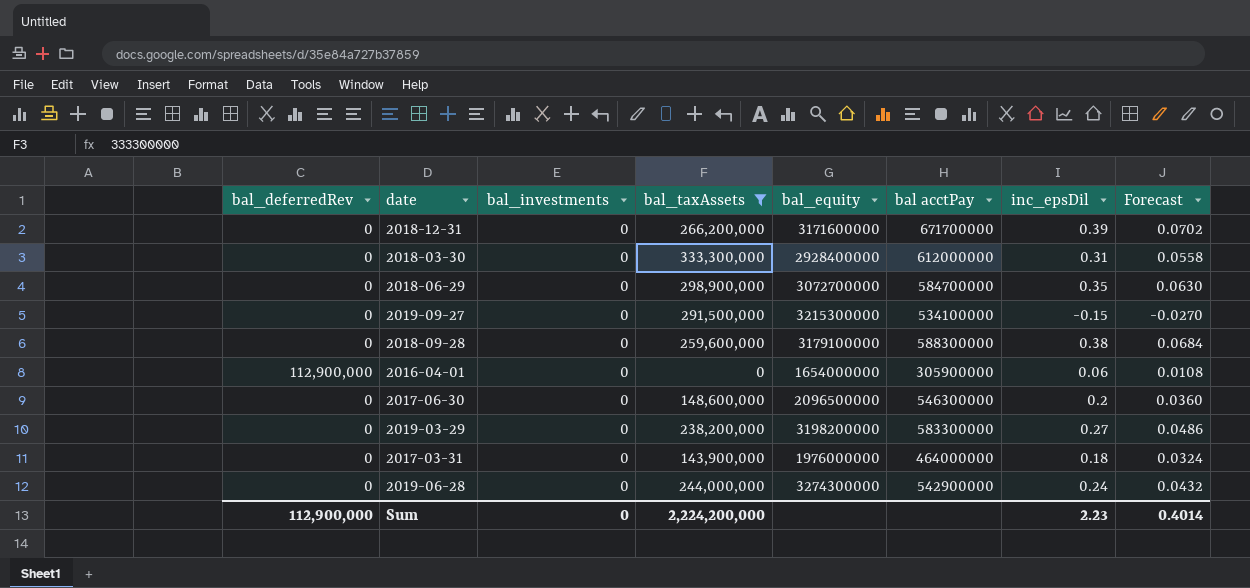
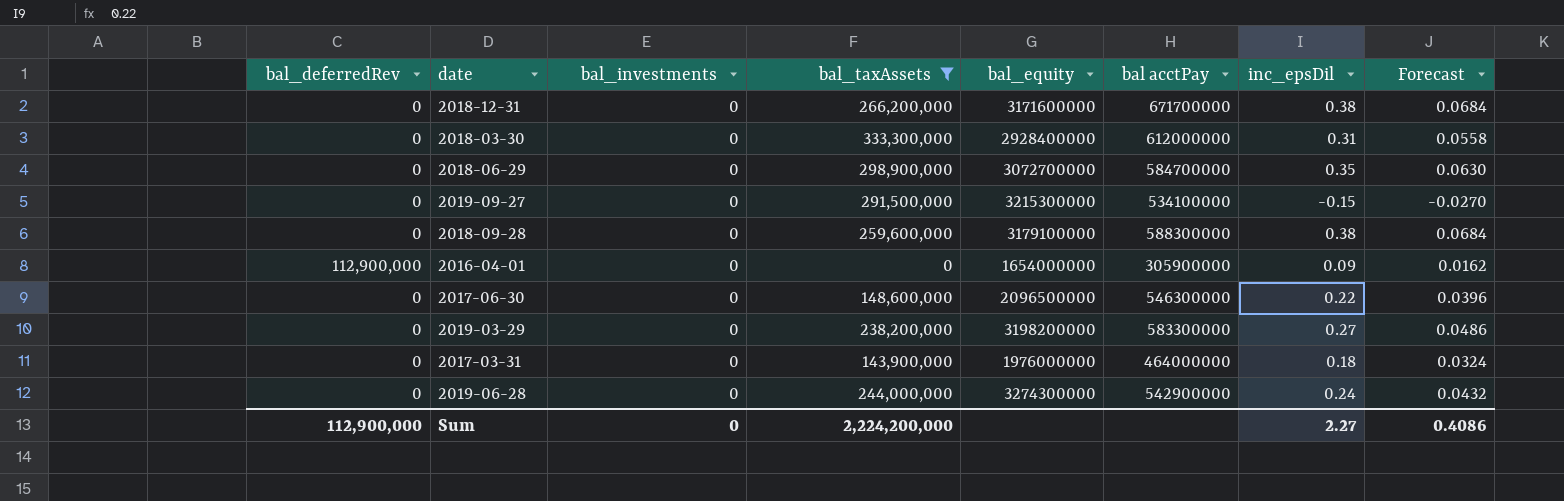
2018-12-31 | inc_epsDil: 0.39 -> 0.38
2018-12-31 | Forecast: 0.0702 -> 0.0684
2016-04-01 | inc_epsDil: 0.06 -> 0.09
2016-04-01 | Forecast: 0.0108 -> 0.0162
2017-06-30 | inc_epsDil: 0.2 -> 0.22
2017-06-30 | Forecast: 0.0360 -> 0.0396
Sum | inc_epsDil: 2.23 -> 2.27
Sum | Forecast: 0.4014 -> 0.4086

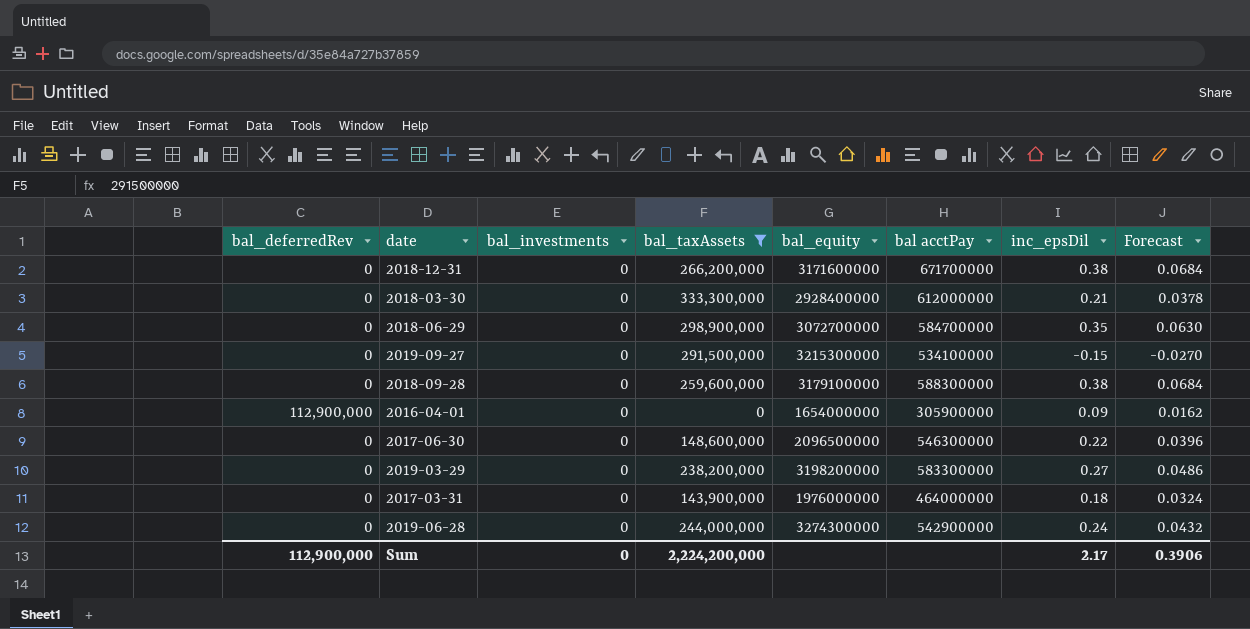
2018-03-30 | inc_epsDil: 0.31 -> 0.21
2018-03-30 | Forecast: 0.0558 -> 0.0378
Sum | inc_epsDil: 2.27 -> 2.17
Sum | Forecast: 0.4086 -> 0.3906

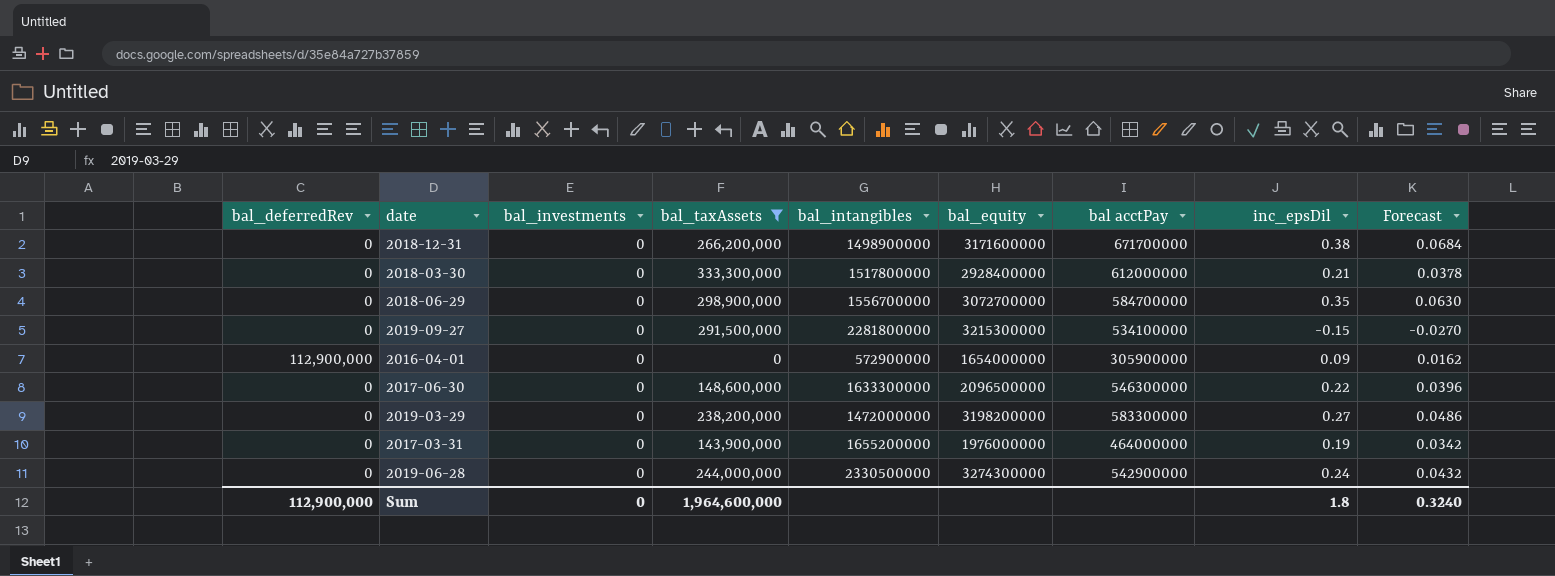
column bal_intangibles | position: none -> 5
row 2018-09-28: 0 | 0 | 259,600,000 | 3179100000 | 588300000 | 0.38 | 0.0684 -> none
2017-03-31 | inc_epsDil: 0.18 -> 0.19
2017-03-31 | Forecast: 0.0324 -> 0.0342
Sum | bal_taxAssets: 2,224,200,000 -> 1,964,600,000
Sum | inc_epsDil: 2.17 -> 1.8
Sum | Forecast: 0.3906 -> 0.3240

